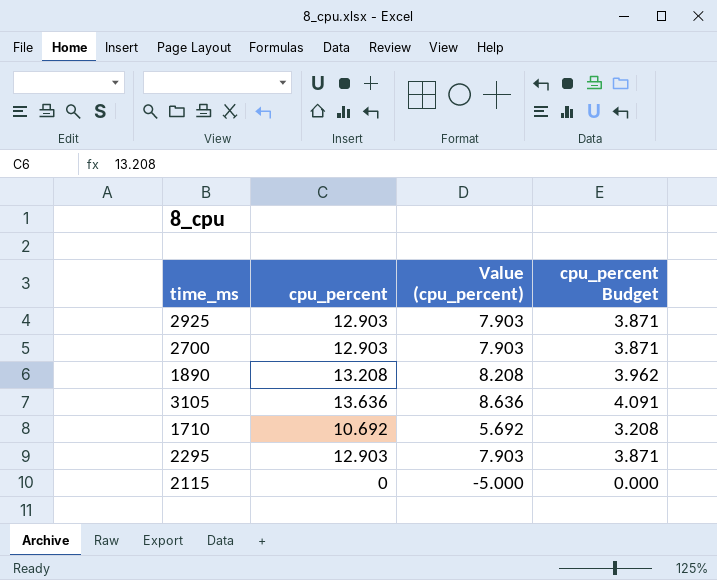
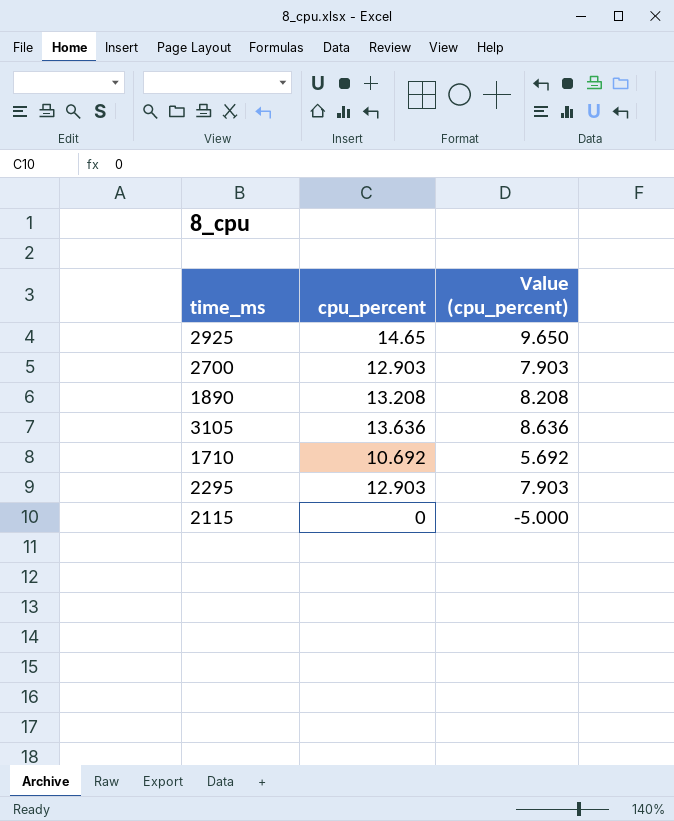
column cpu_percent Budget | formula: [cpu_percent] * 0.3 -> none
2925 | cpu_percent: 12.903 -> 14.65
2925 | Value (cpu_percent): 7.903 -> 9.650

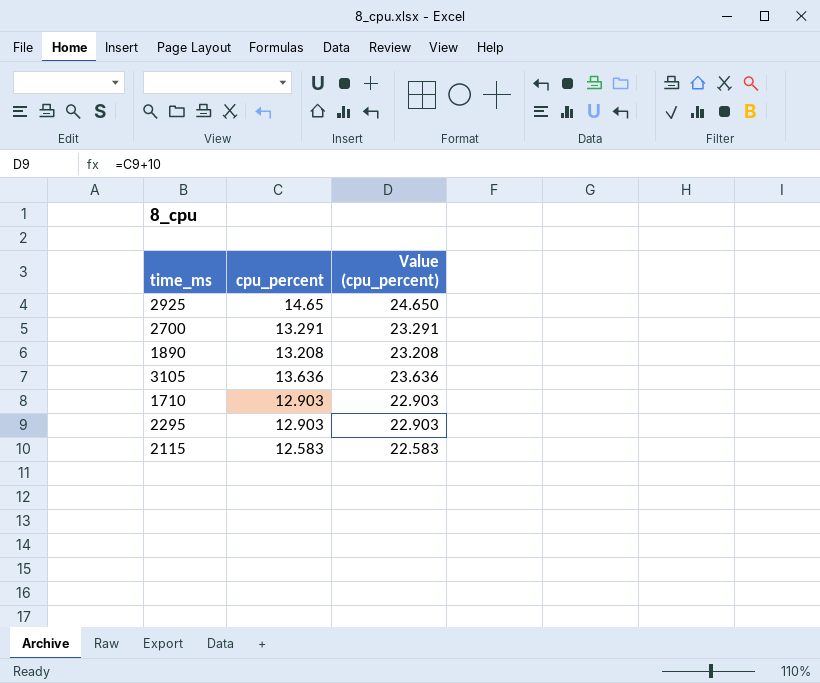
column Value (cpu_percent) | formula: [cpu_percent] - 5 -> [cpu_percent] + 10
2700 | cpu_percent: 12.903 -> 13.291
1710 | cpu_percent: 10.692 -> 12.903
2115 | cpu_percent: 0 -> 12.583

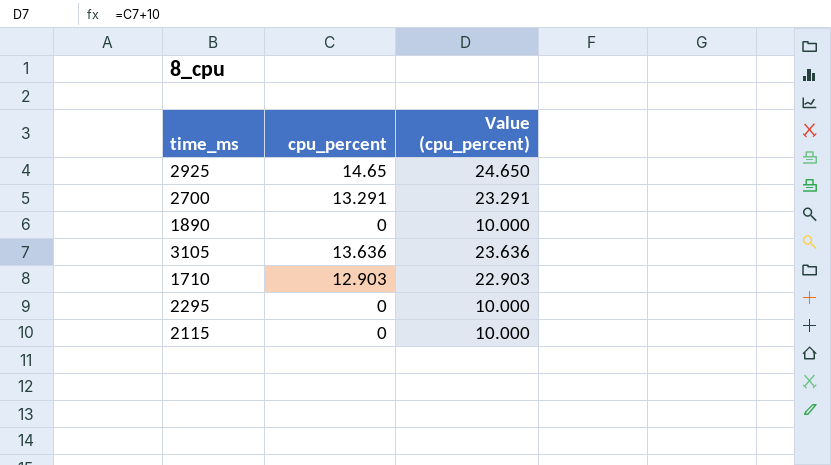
1890 | cpu_percent: 13.208 -> 0
1890 | Value (cpu_percent): 23.208 -> 10.000
2295 | cpu_percent: 12.903 -> 0
2295 | Value (cpu_percent): 22.903 -> 10.000
2115 | cpu_percent: 12.583 -> 0
2115 | Value (cpu_percent): 22.583 -> 10.000

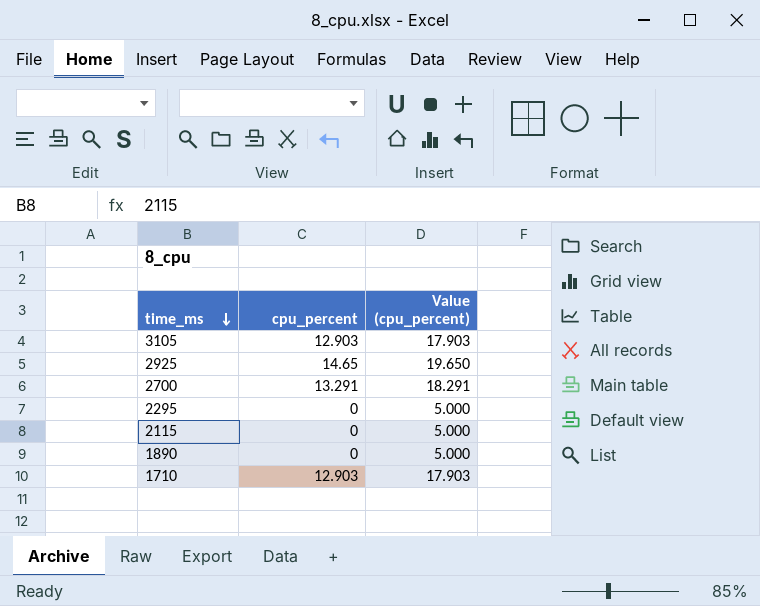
row order: none -> time_ms descending
column Value (cpu_percent) | formula: [cpu_percent] + 10 -> [cpu_percent] + 5
3105 | cpu_percent: 13.636 -> 12.903

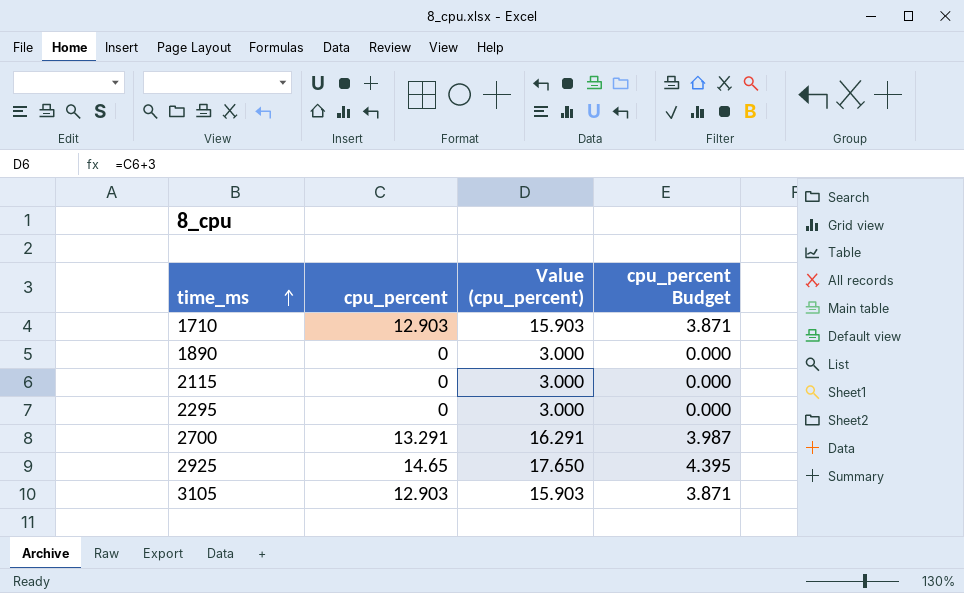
row order: time_ms descending -> time_ms ascending
column Value (cpu_percent) | formula: [cpu_percent] + 5 -> [cpu_percent] + 3
column cpu_percent Budget | formula: none -> [cpu_percent] * 0.3

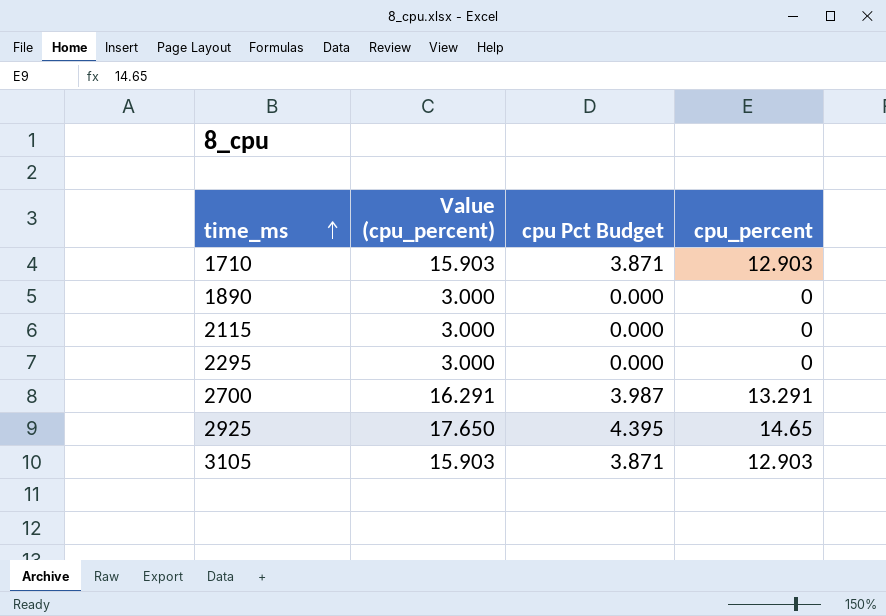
column name: cpu_percent Budget -> cpu Pct Budget
column cpu_percent | position: 2 -> 4

